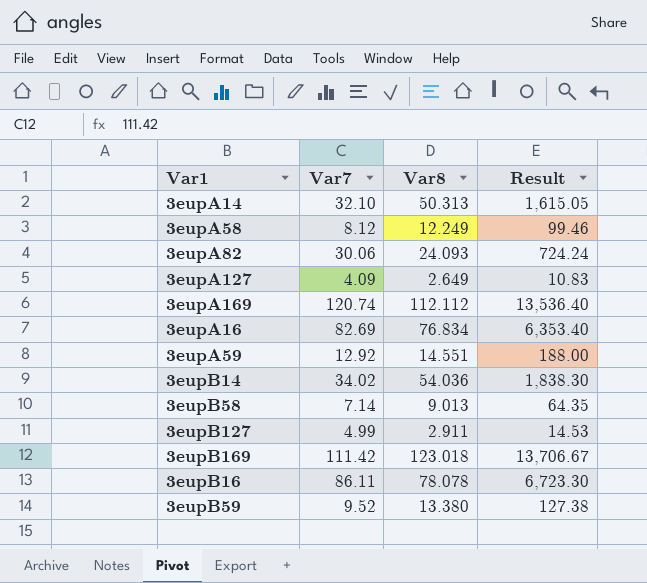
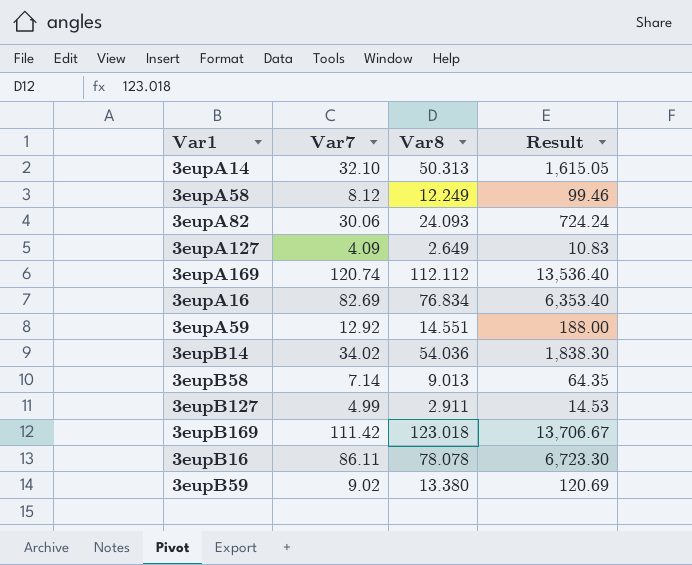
3eupB59 | Var7: 9.52 -> 9.02
3eupB59 | Result: 127.38 -> 120.69

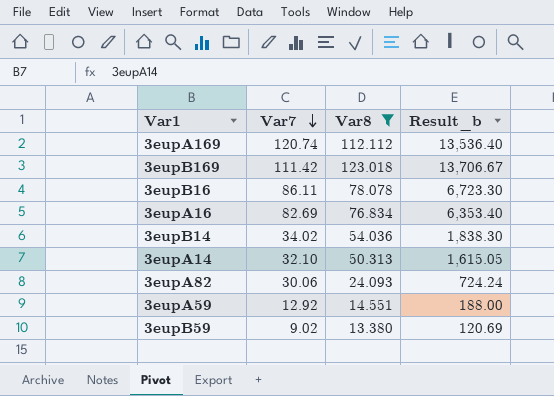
filter: none -> Var8 >= 13.380
row order: none -> Var7 descending
column name: Result -> Result_b

